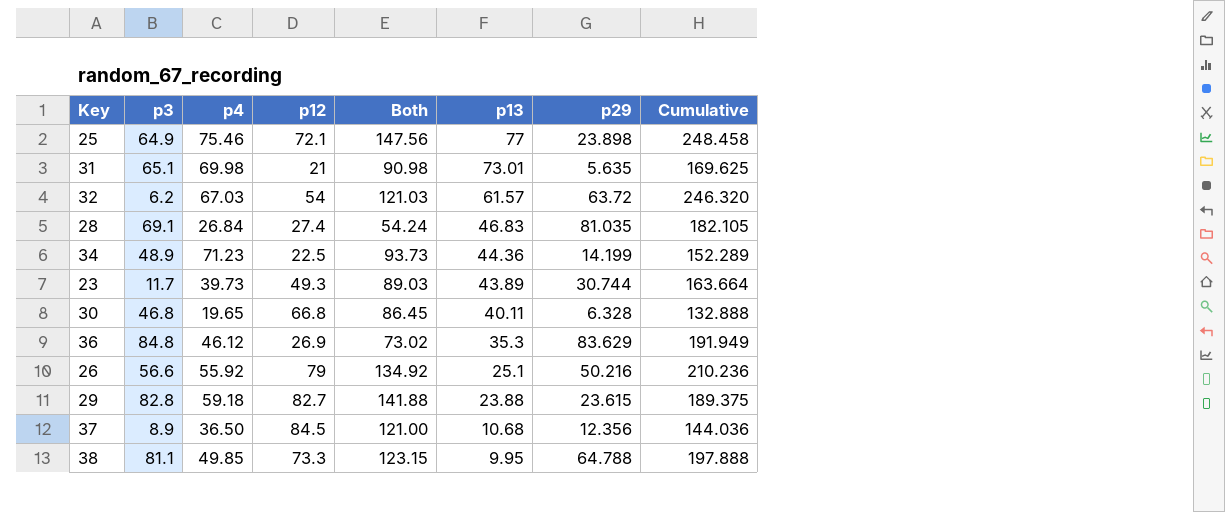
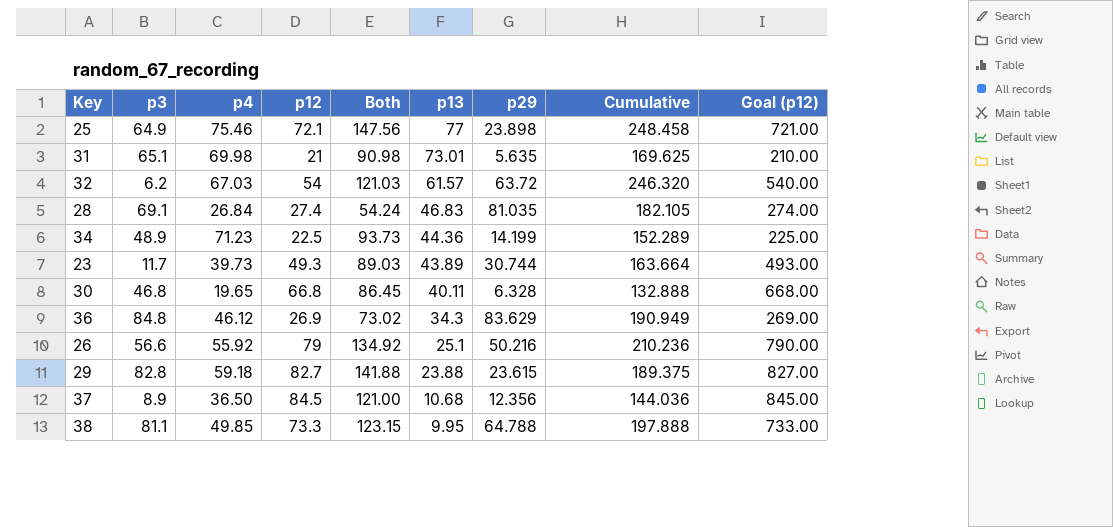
column Goal (p12) | formula: none -> [p12] * 10
36 | p13: 35.3 -> 34.3
36 | Cumulative: 191.949 -> 190.949

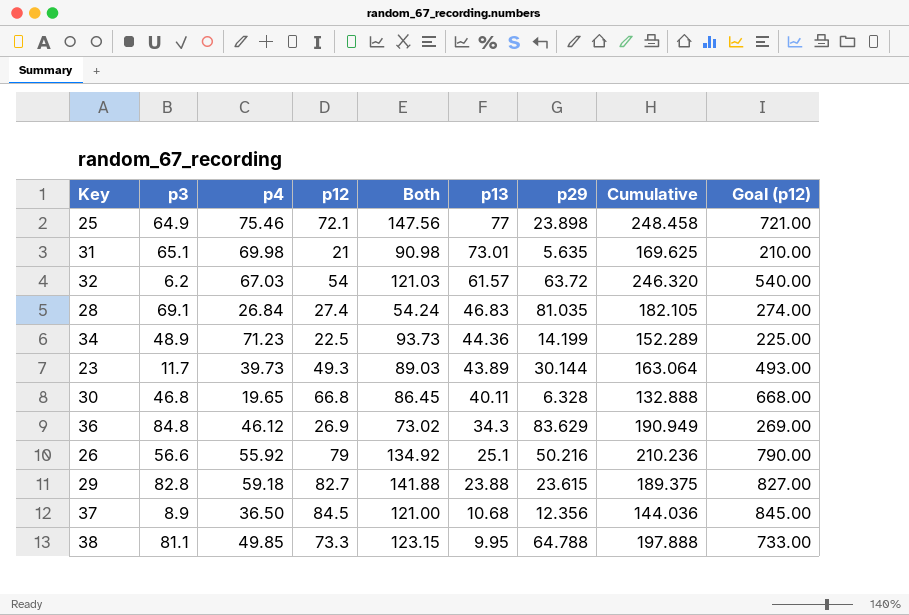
23 | p29: 30.744 -> 30.144
23 | Cumulative: 163.664 -> 163.064

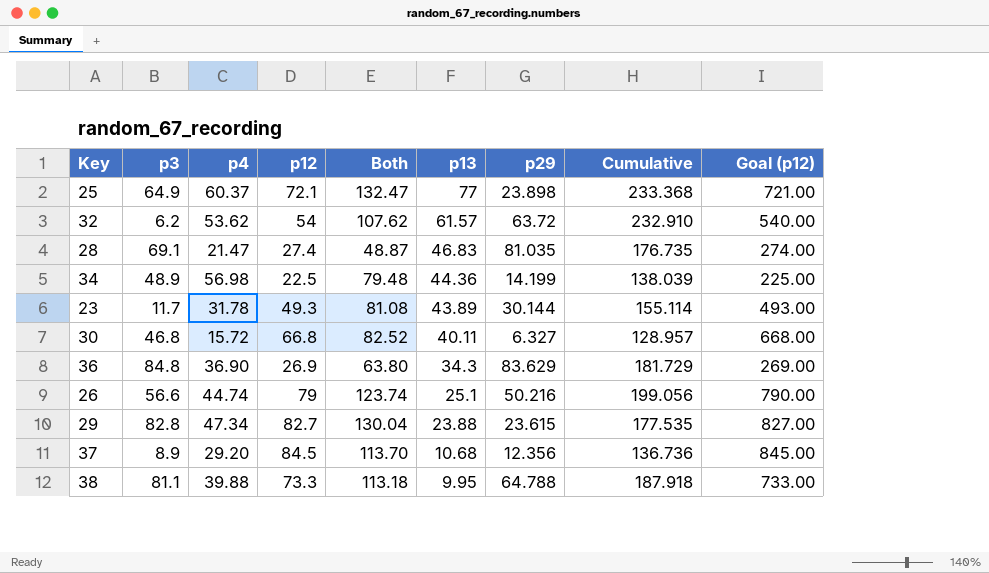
row 31: 65.1 | 69.98 | 21 | 90.98 | 73.01 | 5.635 | 169.625 | 210.00 -> none
25 | p4: 75.46 -> 60.37
25 | Both: 147.56 -> 132.47
25 | Cumulative: 248.458 -> 233.368
32 | p4: 67.03 -> 53.62
32 | Both: 121.03 -> 107.62
32 | Cumulative: 246.320 -> 232.910
28 | p4: 26.84 -> 21.47
28 | Both: 54.24 -> 48.87
28 | Cumulative: 182.105 -> 176.735
34 | p4: 71.23 -> 56.98
34 | Both: 93.73 -> 79.48
34 | Cumulative: 152.289 -> 138.039
23 | p4: 39.73 -> 31.78
23 | Both: 89.03 -> 81.08
23 | Cumulative: 163.064 -> 155.114
30 | p4: 19.65 -> 15.72
30 | Both: 86.45 -> 82.52
30 | p29: 6.328 -> 6.327
30 | Cumulative: 132.888 -> 128.957
36 | p4: 46.12 -> 36.90
36 | Both: 73.02 -> 63.80
36 | Cumulative: 190.949 -> 181.729
26 | p4: 55.92 -> 44.74
26 | Both: 134.92 -> 123.74
26 | Cumulative: 210.236 -> 199.056
29 | p4: 59.18 -> 47.34
29 | Both: 141.88 -> 130.04
29 | Cumulative: 189.375 -> 177.535
37 | p4: 36.50 -> 29.20
37 | Both: 121.00 -> 113.70
37 | Cumulative: 144.036 -> 136.736
38 | p4: 49.85 -> 39.88
38 | Both: 123.15 -> 113.18
38 | Cumulative: 197.888 -> 187.918

